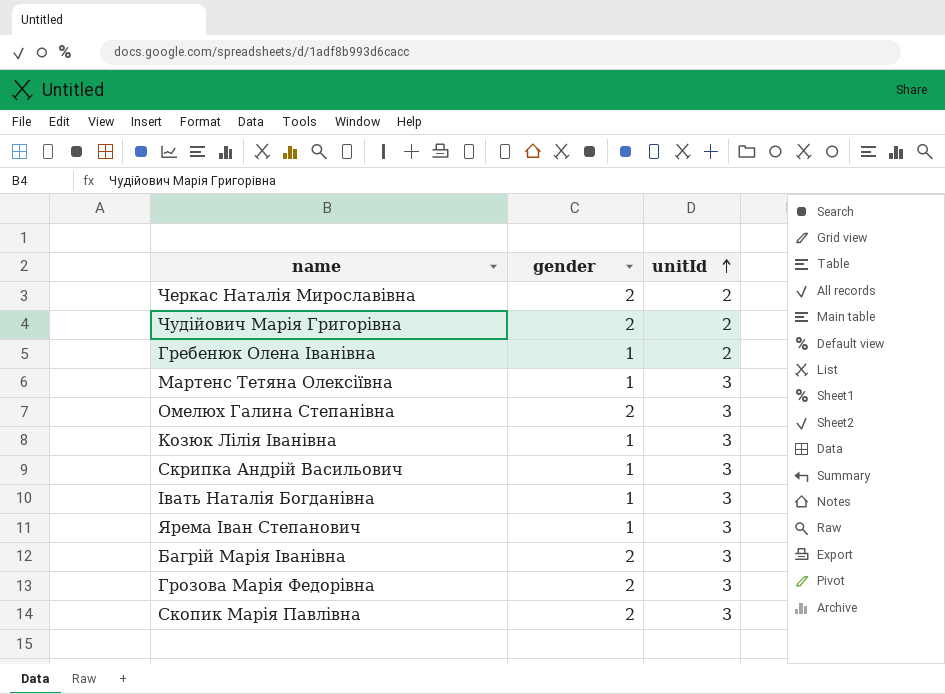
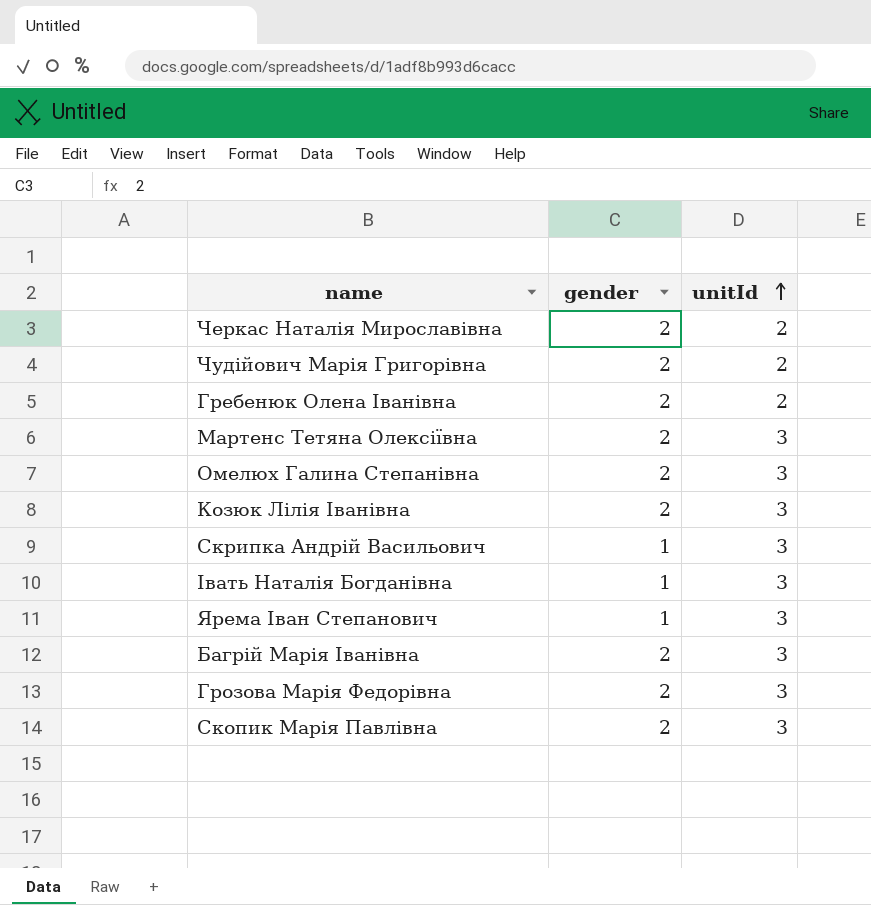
Гребенюк Олена Іванівна | gender: 1 -> 2
Мартенс Тетяна Олексiївна | gender: 1 -> 2
Козюк Лілія Іванівна | gender: 1 -> 2

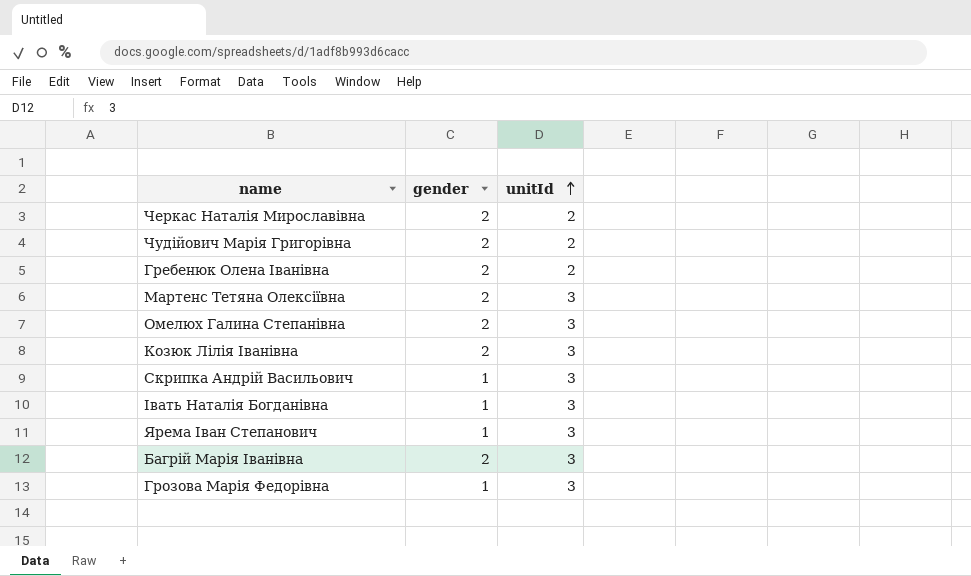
row Скопик Марія Павлівна: 2 | 3 -> none
Грозова Марія Федорівна | gender: 2 -> 1

